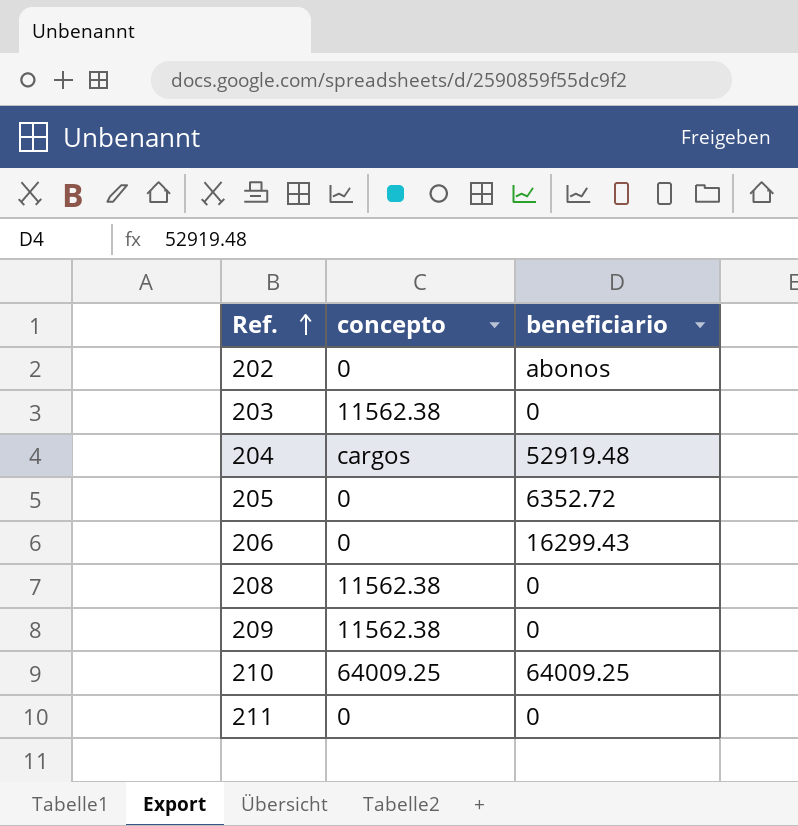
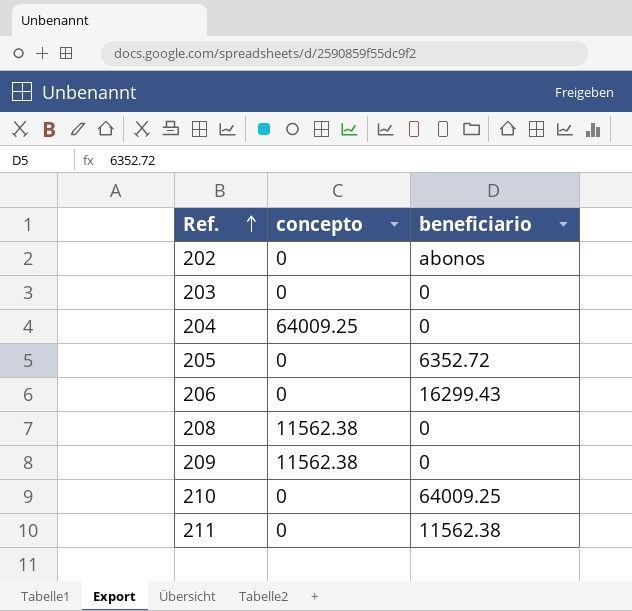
203 | concepto: 11562.38 -> 0
204 | concepto: cargos -> 64009.25
204 | beneficiario: 52919.48 -> 0
210 | concepto: 64009.25 -> 0
211 | beneficiario: 0 -> 11562.38

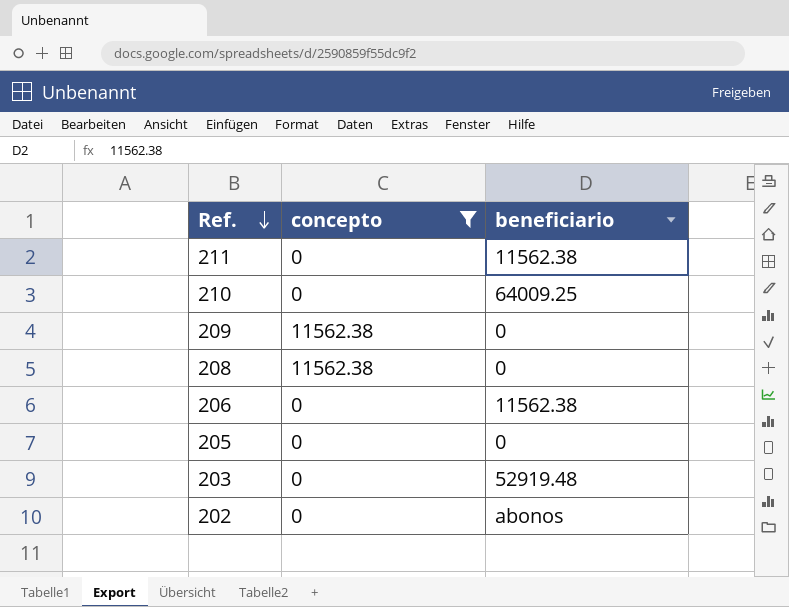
filter: none -> concepto != 64009.25
row order: Ref. ascending -> Ref. descending
206 | beneficiario: 16299.43 -> 11562.38
205 | beneficiario: 6352.72 -> 0
203 | beneficiario: 0 -> 52919.48

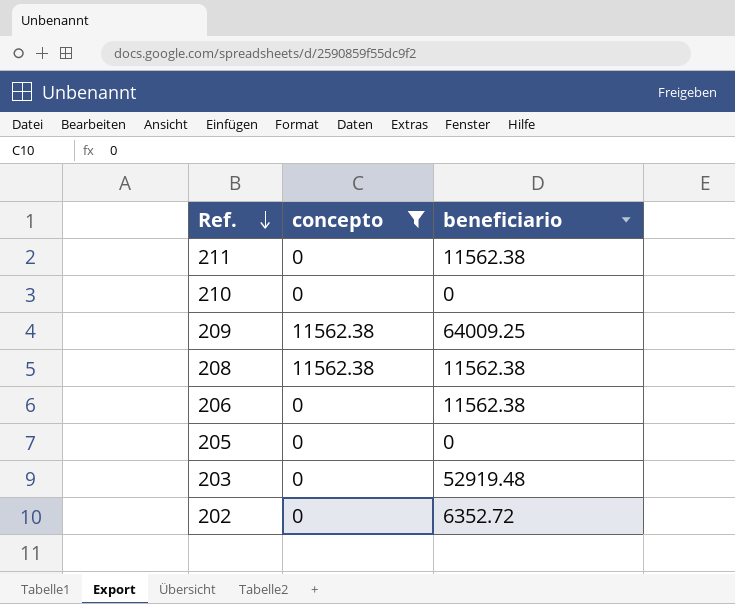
210 | beneficiario: 64009.25 -> 0
209 | beneficiario: 0 -> 64009.25
208 | beneficiario: 0 -> 11562.38
202 | beneficiario: abonos -> 6352.72

